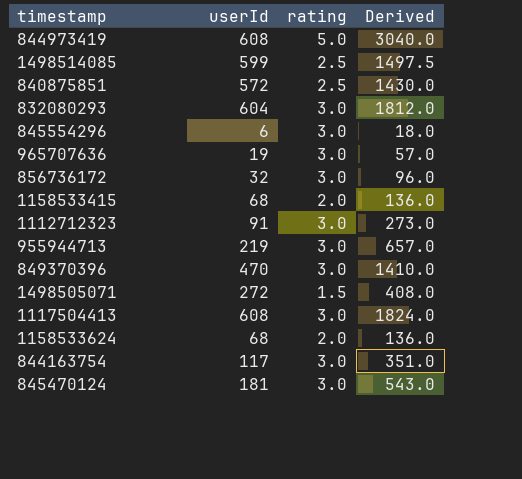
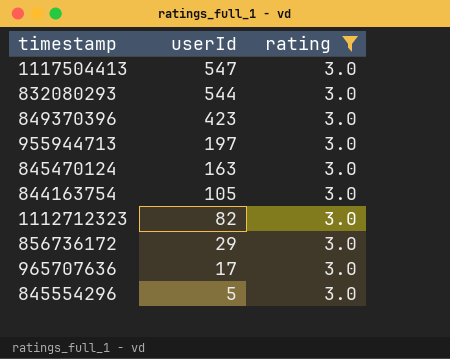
filter: none -> rating = 3.0
row order: none -> userId descending
column Derived | formula: [userId] * [rating] -> none
1117504413 | userId: 608 -> 547
832080293 | userId: 604 -> 544
849370396 | userId: 470 -> 423
955944713 | userId: 219 -> 197
845470124 | userId: 181 -> 163
844163754 | userId: 117 -> 105
1112712323 | userId: 91 -> 82
856736172 | userId: 32 -> 29
965707636 | userId: 19 -> 17
845554296 | userId: 6 -> 5

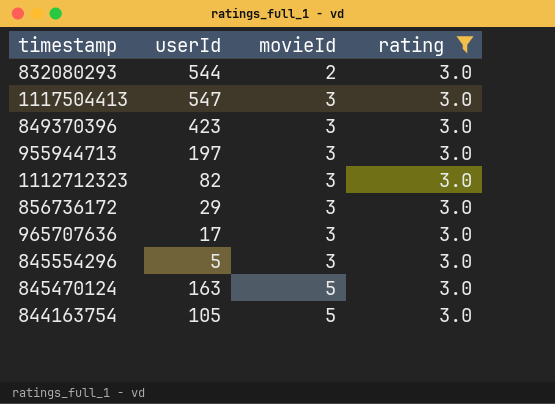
row order: userId descending -> movieId ascending
column movieId | position: none -> 3

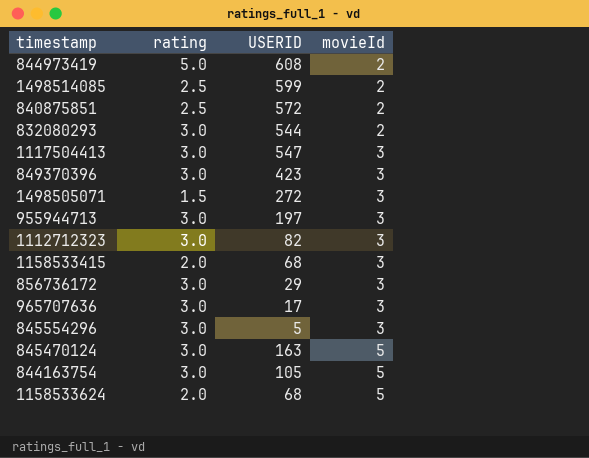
filter: rating = 3.0 -> none
column rating | position: 4 -> 2
column name: userId -> USERID

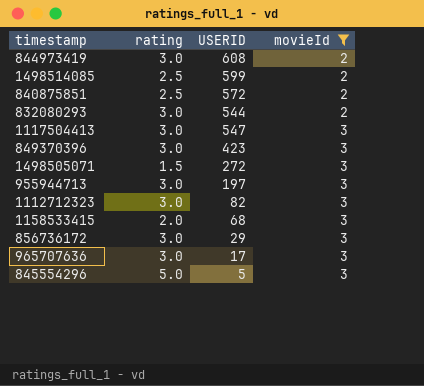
filter: none -> movieId != 5
844973419 | rating: 5.0 -> 3.0
845554296 | rating: 3.0 -> 5.0

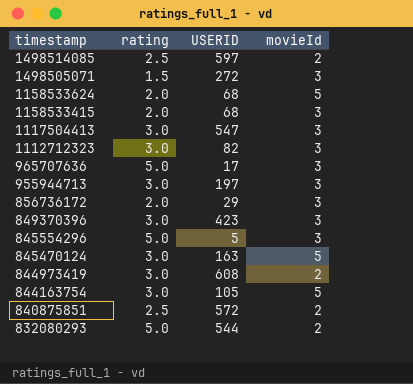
filter: movieId != 5 -> none
row order: movieId ascending -> timestamp descending
1498514085 | USERID: 599 -> 597
965707636 | rating: 3.0 -> 5.0
856736172 | rating: 3.0 -> 2.0
832080293 | rating: 3.0 -> 5.0

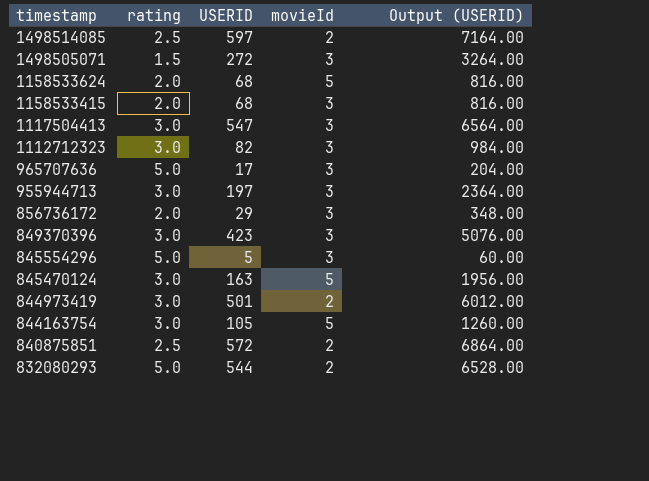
column Output (USERID) | formula: none -> [USERID] * 12
844973419 | USERID: 608 -> 501

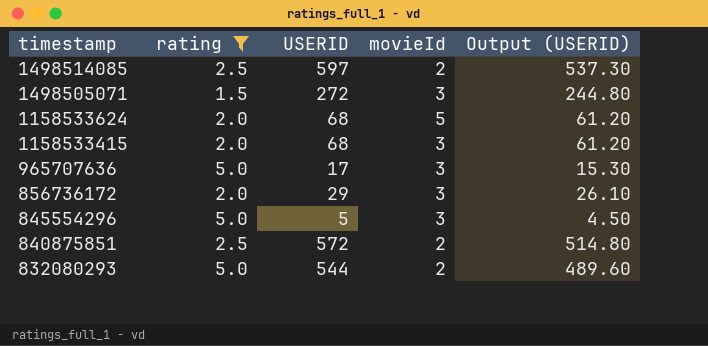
filter: none -> rating != 3.0
column Output (USERID) | formula: [USERID] * 12 -> [USERID] * 0.9

